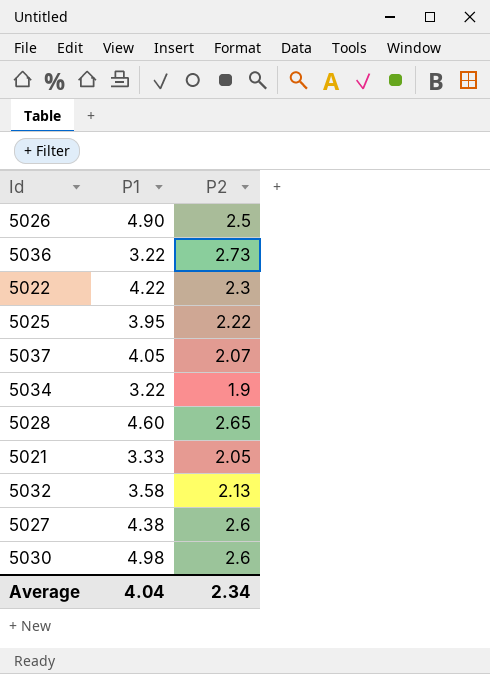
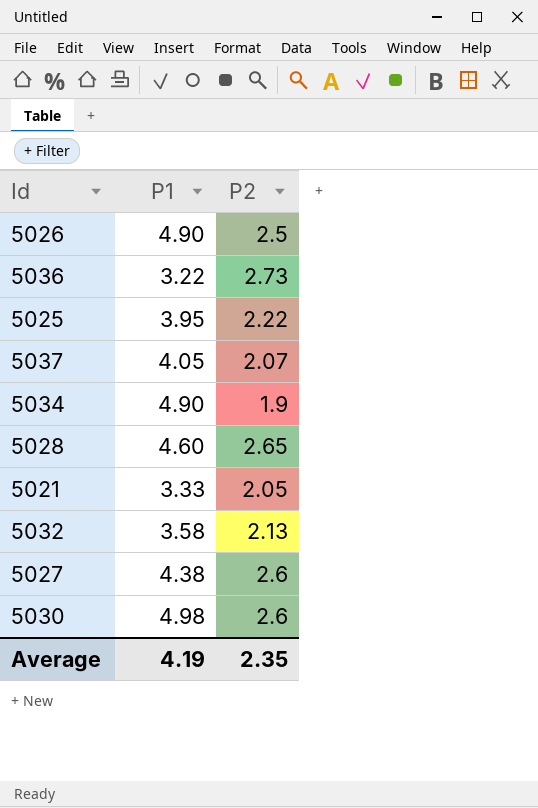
row 5022: 4.22 | 2.3 -> none
5034 | P1: 3.22 -> 4.90
Average | P1: 4.04 -> 4.19
Average | P2: 2.34 -> 2.35

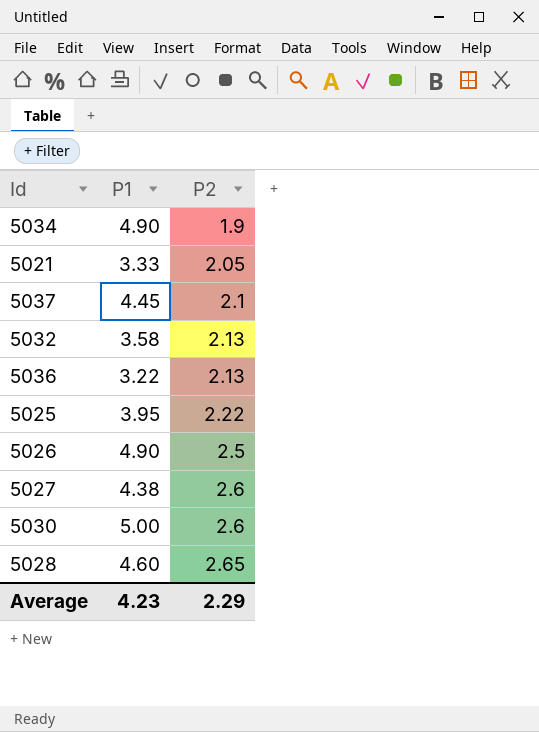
row order: none -> P2 ascending
5037 | P1: 4.05 -> 4.45
5037 | P2: 2.07 -> 2.1
5036 | P2: 2.73 -> 2.13
5030 | P1: 4.98 -> 5.00
Average | P1: 4.19 -> 4.23
Average | P2: 2.35 -> 2.29

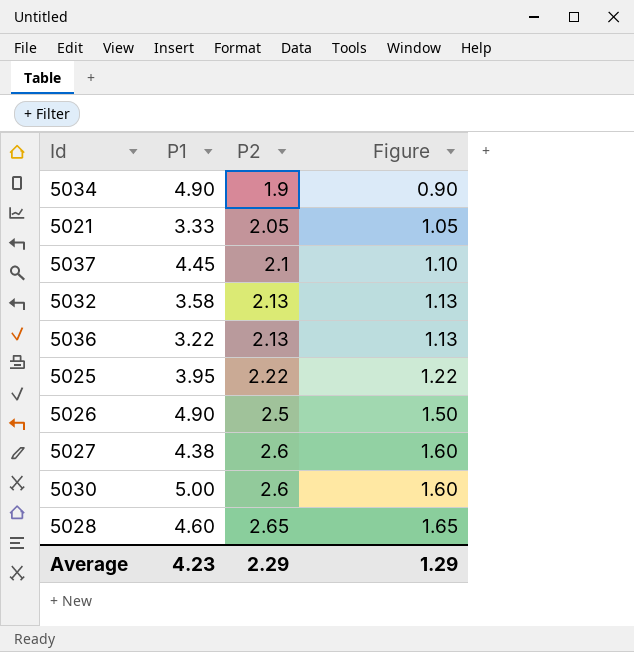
column Figure | formula: none -> [P2] - 1

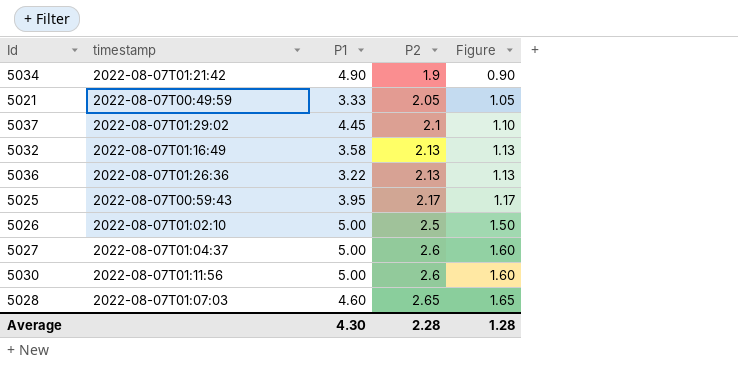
column timestamp | position: none -> 2
5025 | P2: 2.22 -> 2.17
5025 | Figure: 1.22 -> 1.17
5026 | P1: 4.90 -> 5.00
5027 | P1: 4.38 -> 5.00
Average | P1: 4.23 -> 4.30
Average | P2: 2.29 -> 2.28
Average | Figure: 1.29 -> 1.28

